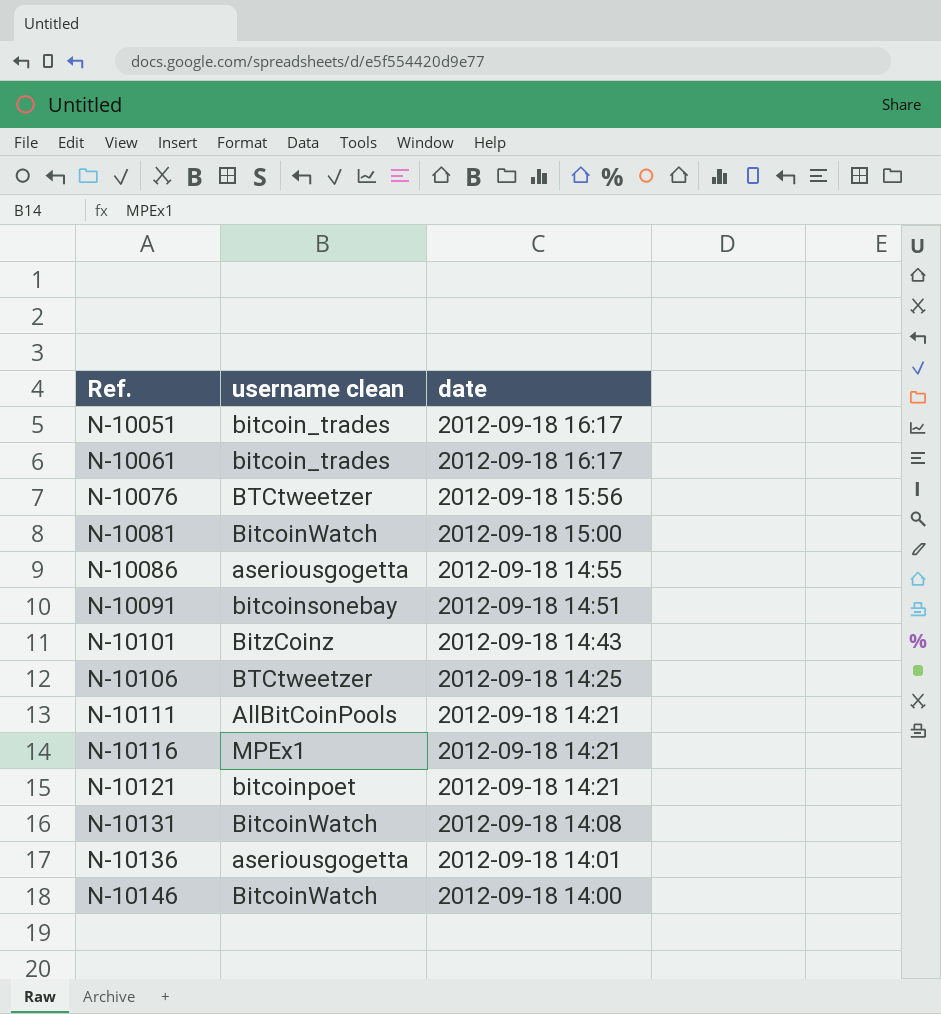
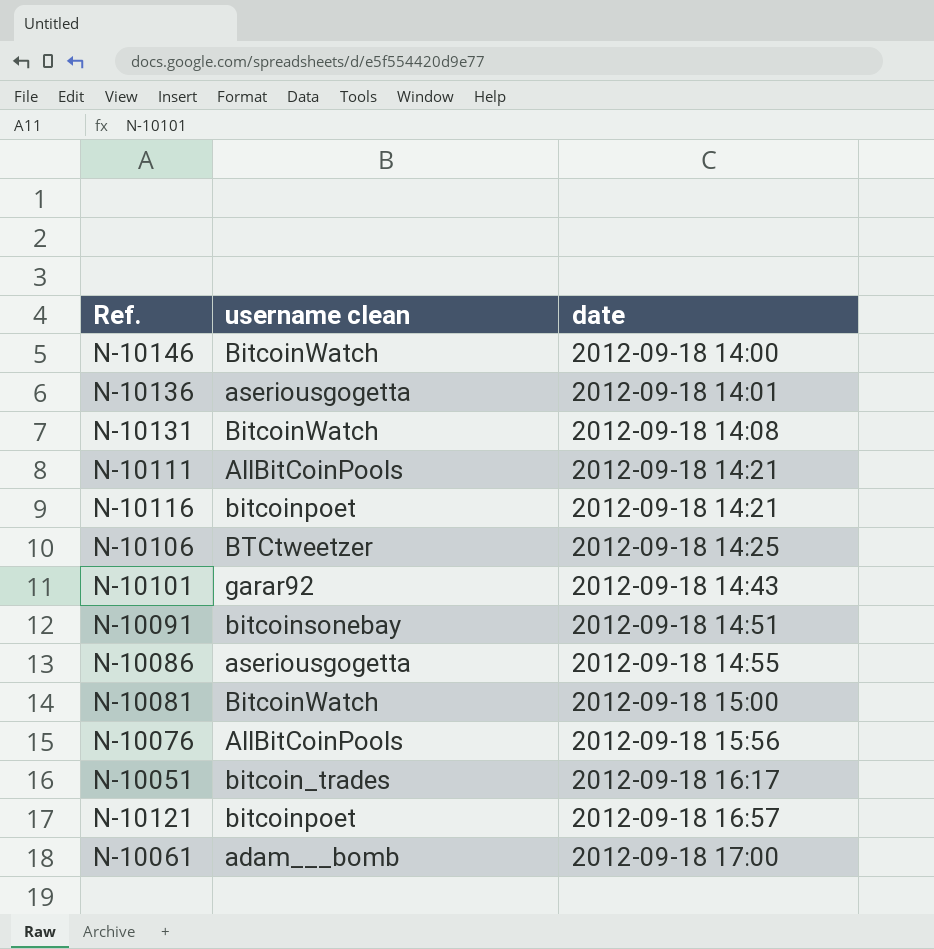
row order: Ref. ascending -> date ascending
N-10116 | username clean: MPEx1 -> bitcoinpoet
N-10101 | username clean: BitzCoinz -> garar92
N-10076 | username clean: BTCtweetzer -> AllBitCoinPools
N-10121 | date: 2012-09-18 14:21 -> 2012-09-18 16:57
N-10061 | username clean: bitcoin_trades -> adam___bomb
N-10061 | date: 2012-09-18 16:17 -> 2012-09-18 17:00

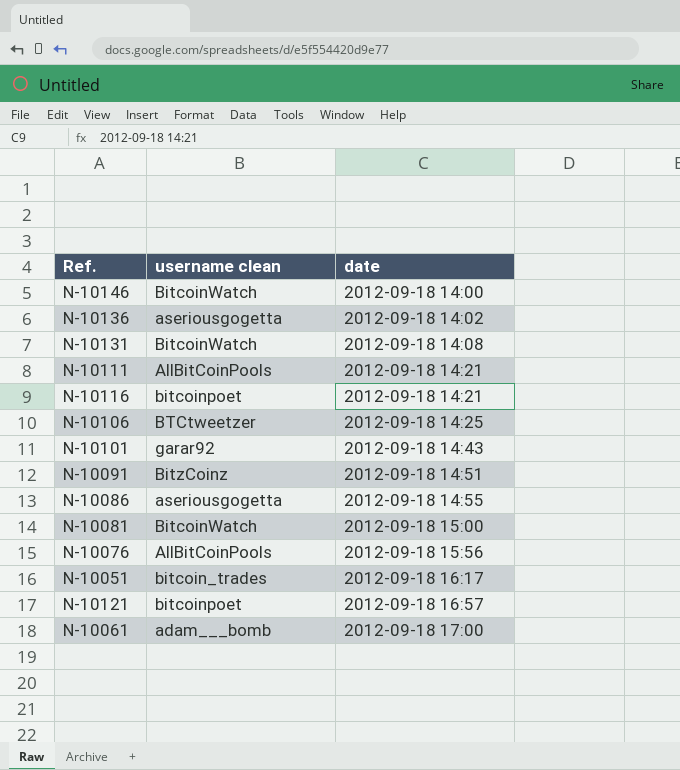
N-10136 | date: 2012-09-18 14:01 -> 2012-09-18 14:02
N-10091 | username clean: bitcoinsonebay -> BitzCoinz

